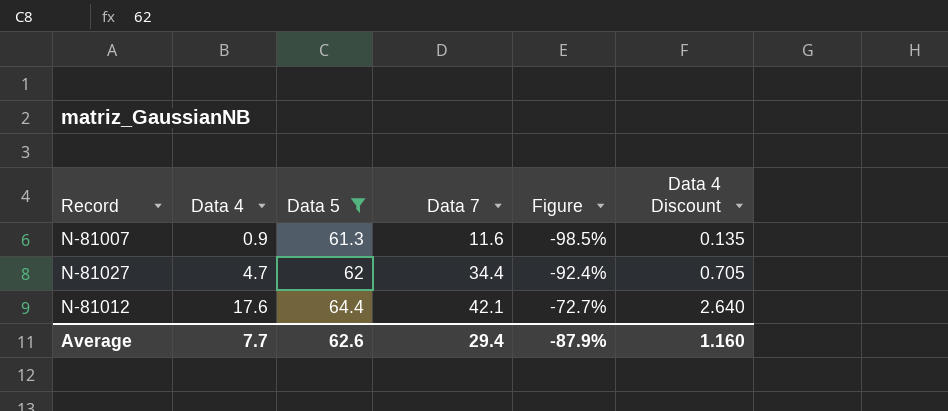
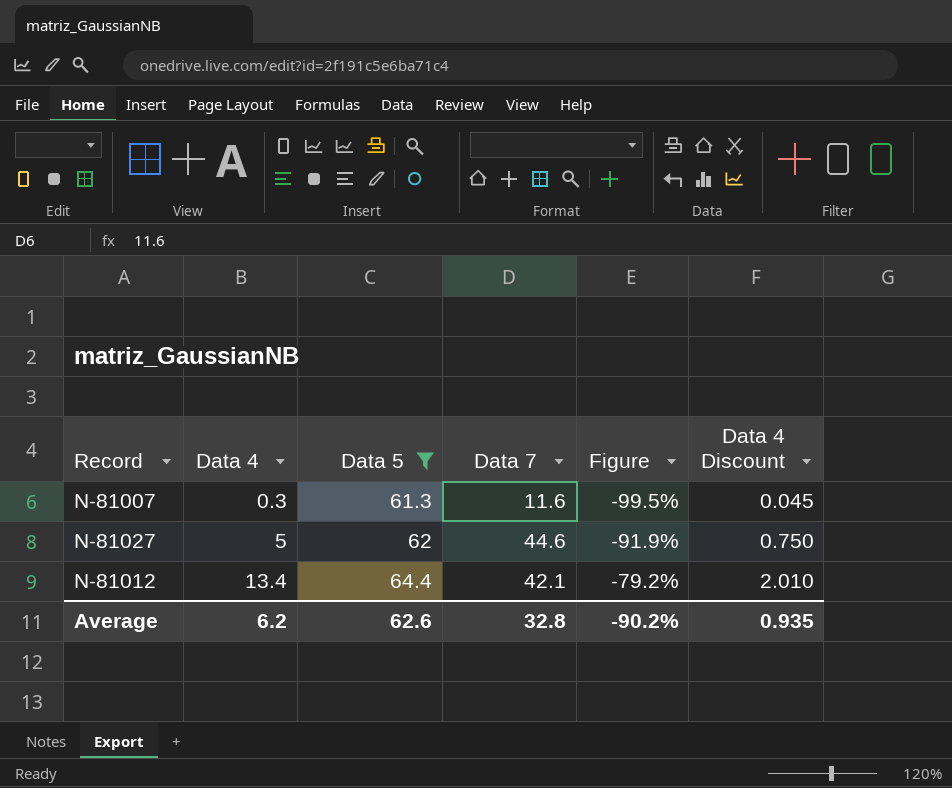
N-81007 | Data 4: 0.9 -> 0.3
N-81007 | Figure: -98.5% -> -99.5%
N-81007 | Data 4 Discount: 0.135 -> 0.045
N-81027 | Data 4: 4.7 -> 5
N-81027 | Data 7: 34.4 -> 44.6
N-81027 | Figure: -92.4% -> -91.9%
N-81027 | Data 4 Discount: 0.705 -> 0.750
N-81012 | Data 4: 17.6 -> 13.4
N-81012 | Figure: -72.7% -> -79.2%
N-81012 | Data 4 Discount: 2.640 -> 2.010
Average | Data 4: 7.7 -> 6.2
Average | Data 7: 29.4 -> 32.8
Average | Figure: -87.9% -> -90.2%
Average | Data 4 Discount: 1.160 -> 0.935

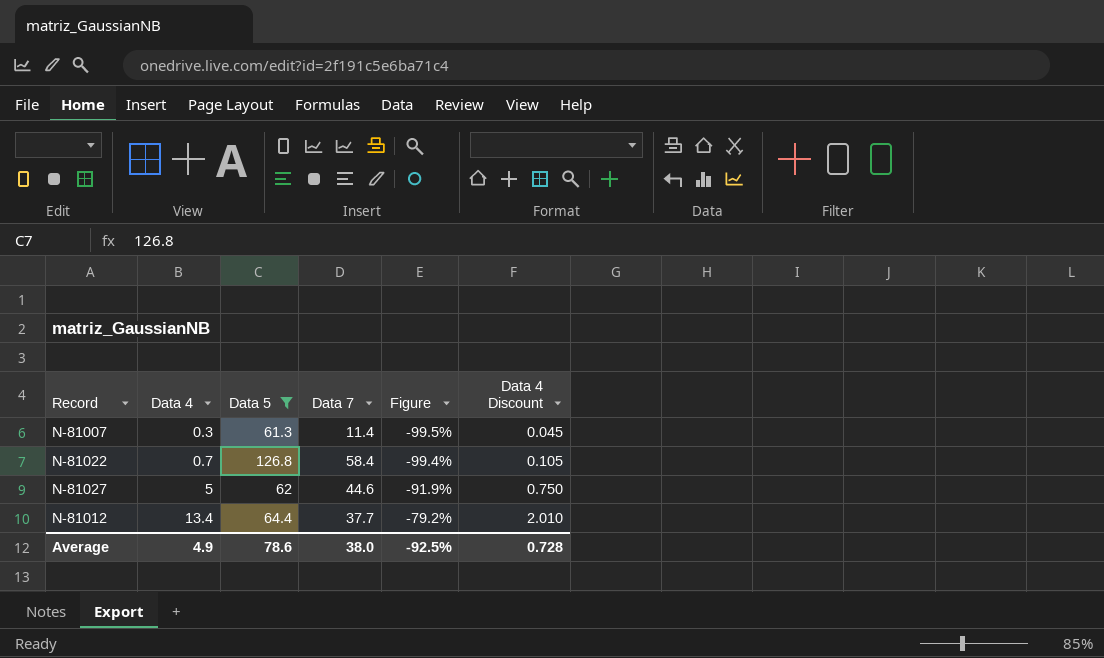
N-81007 | Data 7: 11.6 -> 11.4
row N-81022: none -> 0.7 | 126.8 | 58.4 | -99.4% | 0.105
N-81012 | Data 7: 42.1 -> 37.7
Average | Data 4: 6.2 -> 4.9
Average | Data 5: 62.6 -> 78.6
Average | Data 7: 32.8 -> 38.0
Average | Figure: -90.2% -> -92.5%
Average | Data 4 Discount: 0.935 -> 0.728

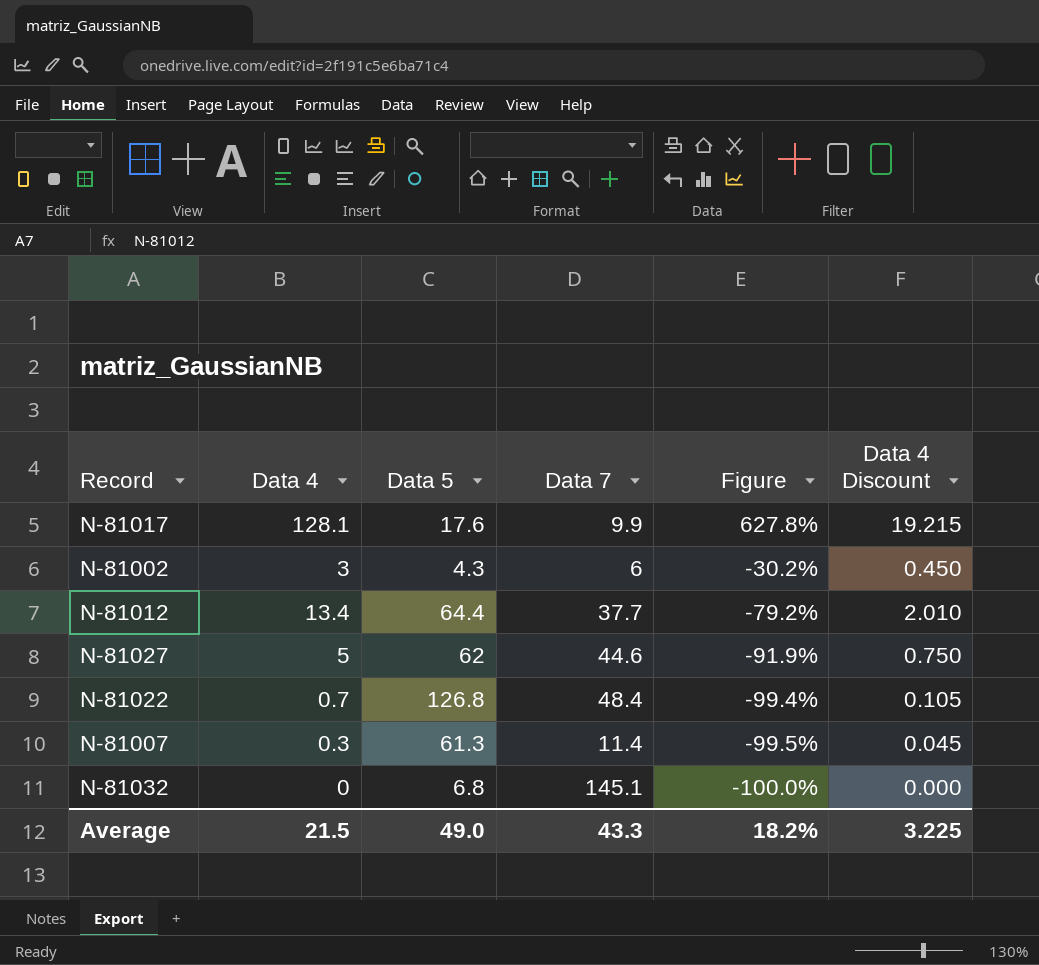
filter: Data 5 >= 61.3 -> none
row order: Data 4 ascending -> Figure descending
N-81022 | Data 7: 58.4 -> 48.4
Average | Data 4: 4.9 -> 21.5
Average | Data 5: 78.6 -> 49.0
Average | Data 7: 38.0 -> 43.3
Average | Figure: -92.5% -> 18.2%
Average | Data 4 Discount: 0.728 -> 3.225

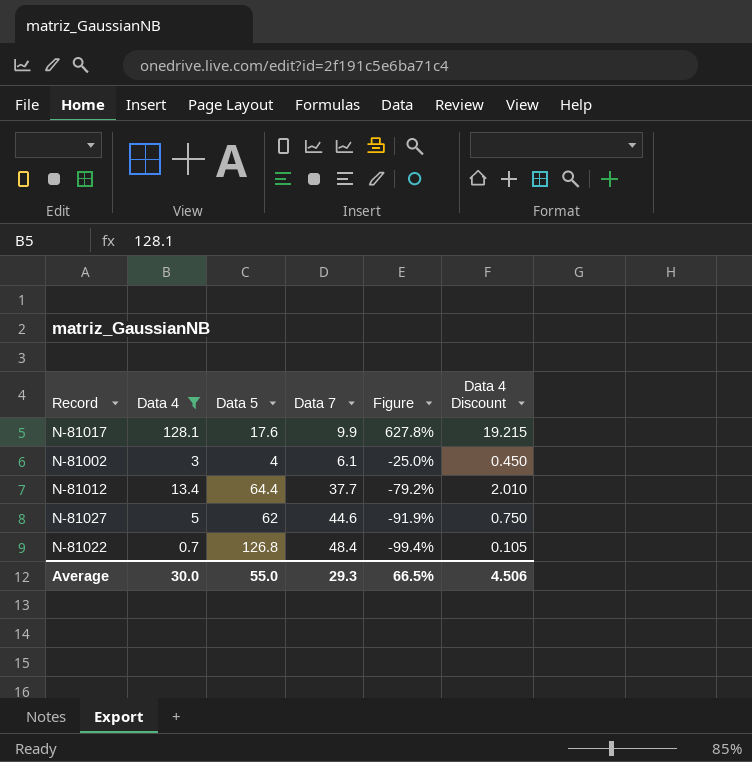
filter: none -> Data 4 >= 0.7
N-81002 | Data 5: 4.3 -> 4
N-81002 | Data 7: 6 -> 6.1
N-81002 | Figure: -30.2% -> -25.0%
Average | Data 4: 21.5 -> 30.0
Average | Data 5: 49.0 -> 55.0
Average | Data 7: 43.3 -> 29.3
Average | Figure: 18.2% -> 66.5%
Average | Data 4 Discount: 3.225 -> 4.506

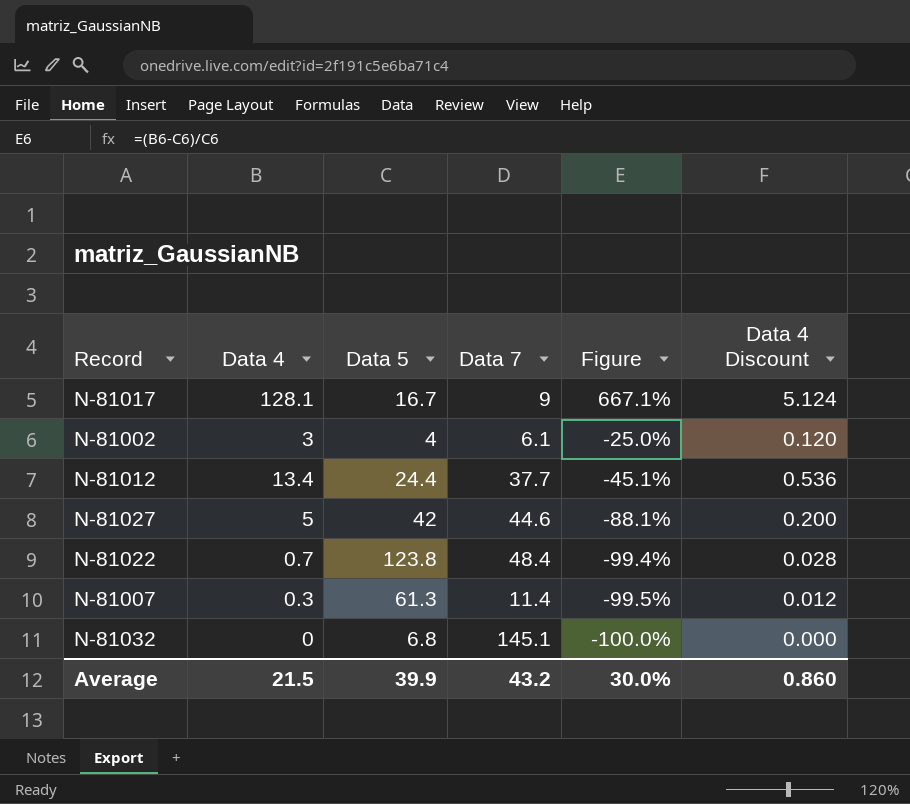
filter: Data 4 >= 0.7 -> none
column Data 4 Discount | formula: [Data 4] * 0.15 -> [Data 4] * 0.04
N-81017 | Data 5: 17.6 -> 16.7
N-81017 | Data 7: 9.9 -> 9
N-81017 | Figure: 627.8% -> 667.1%
N-81012 | Data 5: 64.4 -> 24.4
N-81012 | Figure: -79.2% -> -45.1%
N-81027 | Data 5: 62 -> 42
N-81027 | Figure: -91.9% -> -88.1%
N-81022 | Data 5: 126.8 -> 123.8
Average | Data 4: 30.0 -> 21.5
Average | Data 5: 55.0 -> 39.9
Average | Data 7: 29.3 -> 43.2
Average | Figure: 66.5% -> 30.0%
Average | Data 4 Discount: 4.506 -> 0.860

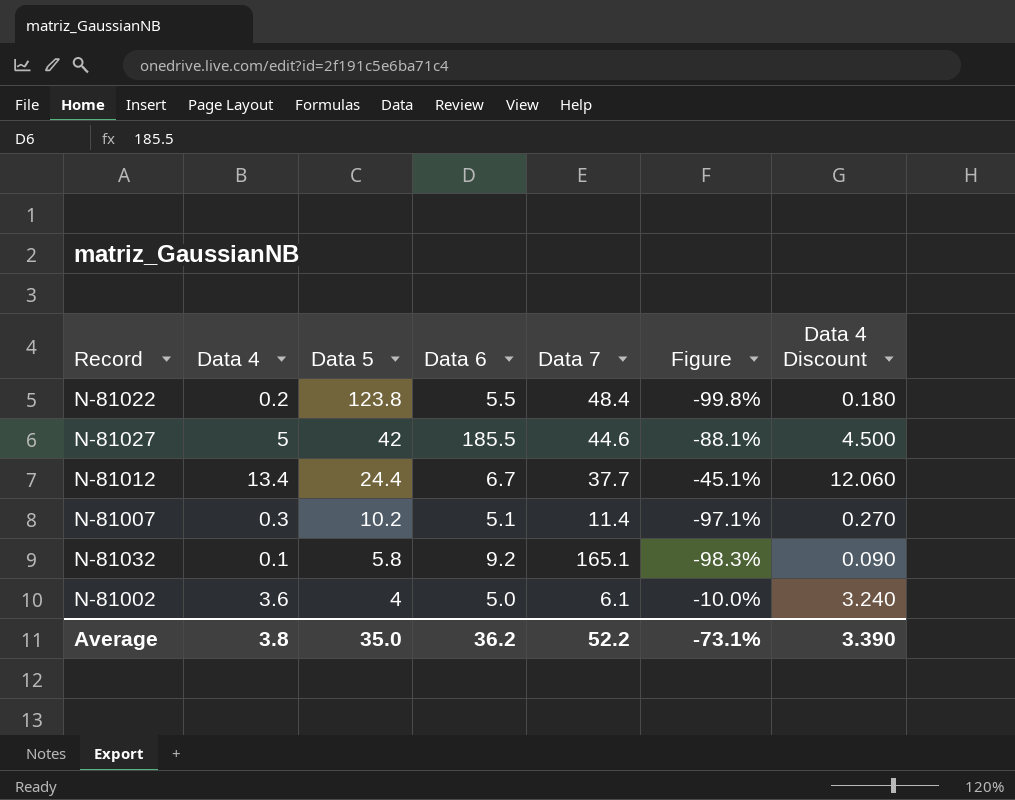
row order: Figure descending -> Data 5 descending
column Data 6 | position: none -> 4
column Data 4 Discount | formula: [Data 4] * 0.04 -> [Data 4] * 0.9
row N-81017: 128.1 | 16.7 | 9 | 667.1% | 5.124 -> none
N-81022 | Data 4: 0.7 -> 0.2
N-81022 | Figure: -99.4% -> -99.8%
N-81007 | Data 5: 61.3 -> 10.2
N-81007 | Figure: -99.5% -> -97.1%
N-81032 | Data 4: 0 -> 0.1
N-81032 | Data 5: 6.8 -> 5.8
N-81032 | Data 7: 145.1 -> 165.1
N-81032 | Figure: -100.0% -> -98.3%
N-81002 | Data 4: 3 -> 3.6
N-81002 | Figure: -25.0% -> -10.0%
Average | Data 4: 21.5 -> 3.8
Average | Data 5: 39.9 -> 35.0
Average | Data 7: 43.2 -> 52.2
Average | Figure: 30.0% -> -73.1%
Average | Data 4 Discount: 0.860 -> 3.390

